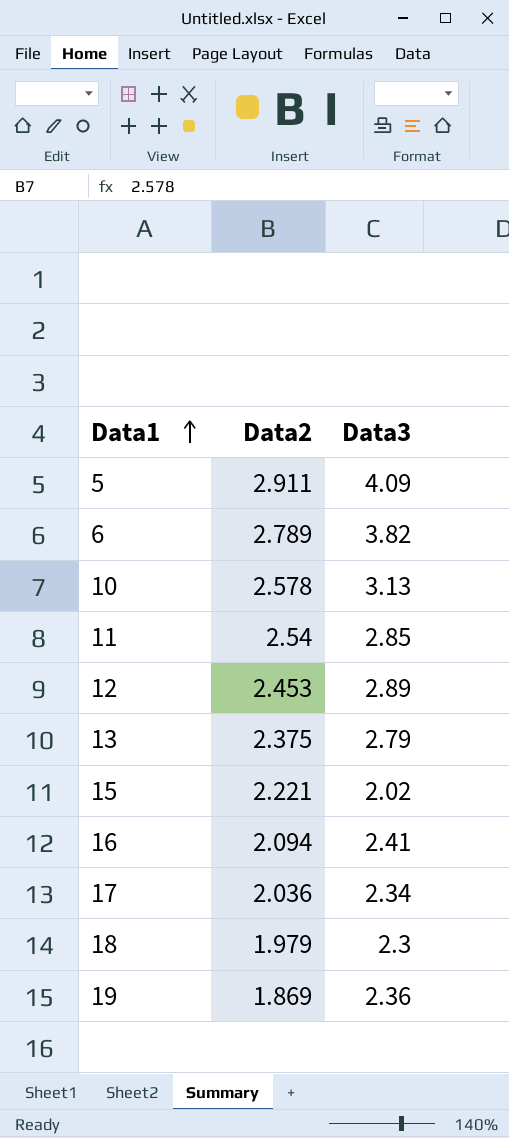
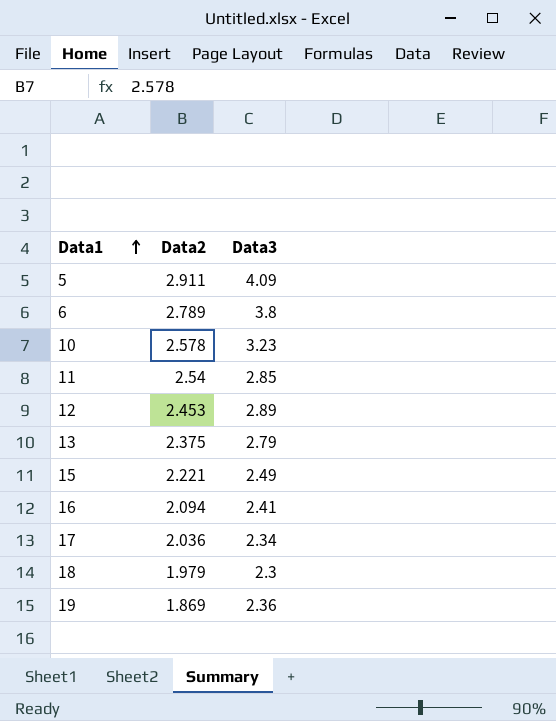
6 | Data3: 3.82 -> 3.8
10 | Data3: 3.13 -> 3.23
15 | Data3: 2.02 -> 2.49

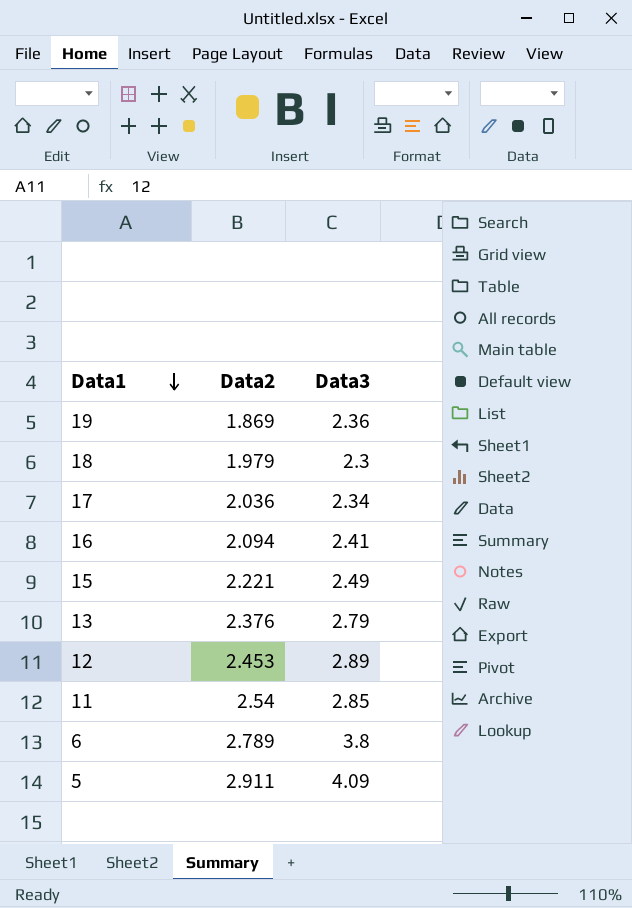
row order: Data1 ascending -> Data1 descending
row 10: 2.578 | 3.23 -> none
13 | Data2: 2.375 -> 2.376

